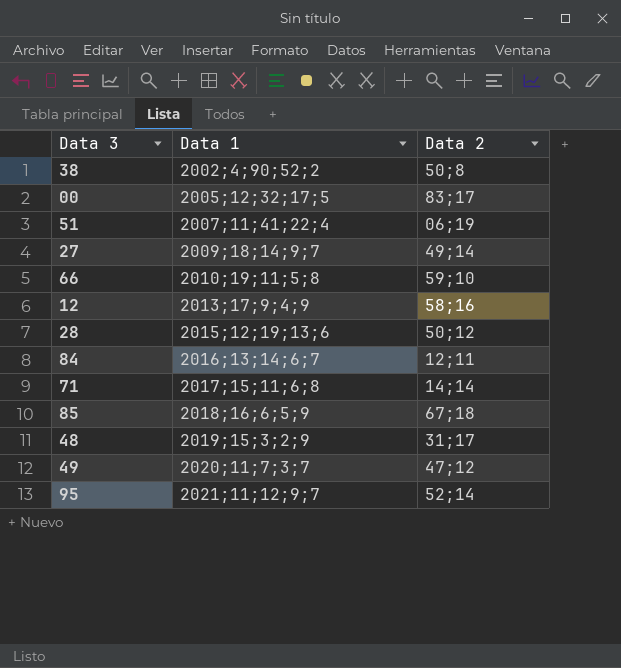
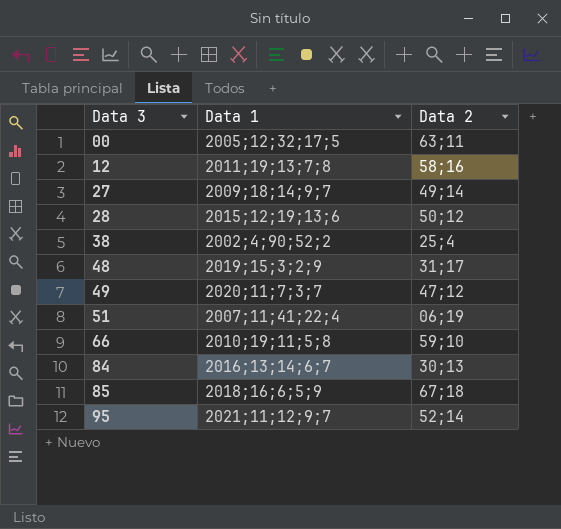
row order: Data 1 ascending -> Data 3 ascending
row 71: 2017;15;11;6;8 | 14;14 -> none
00 | Data 2: 83;17 -> 63;11
12 | Data 1: 2013;17;9;4;9 -> 2011;19;13;7;8
38 | Data 2: 50;8 -> 25;4
84 | Data 2: 12;11 -> 30;13

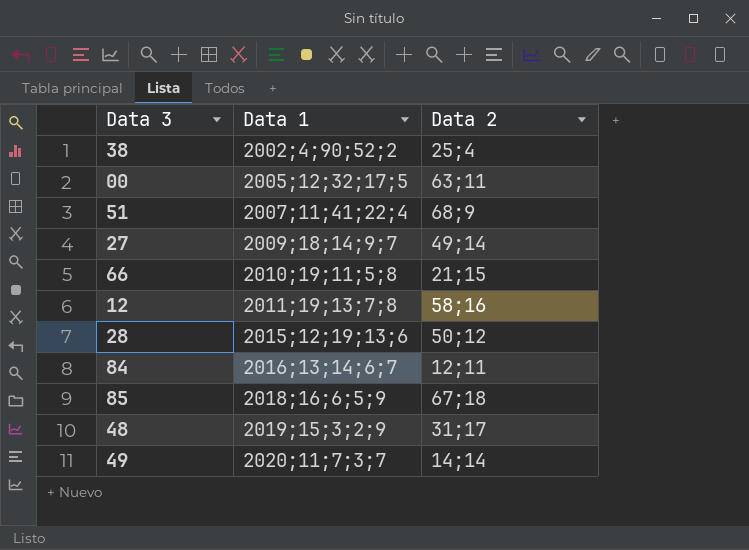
row order: Data 3 ascending -> Data 1 ascending
row 95: 2021;11;12;9;7 | 52;14 -> none
51 | Data 2: 06;19 -> 68;9
66 | Data 2: 59;10 -> 21;15
84 | Data 2: 30;13 -> 12;11
49 | Data 2: 47;12 -> 14;14

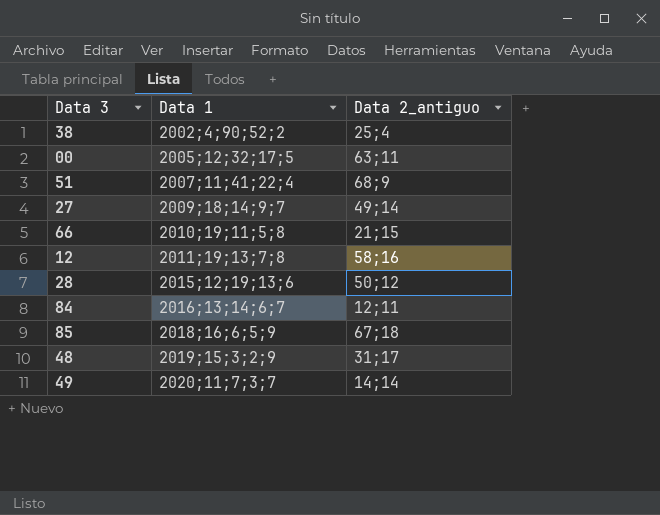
column name: Data 2 -> Data 2_antiguo

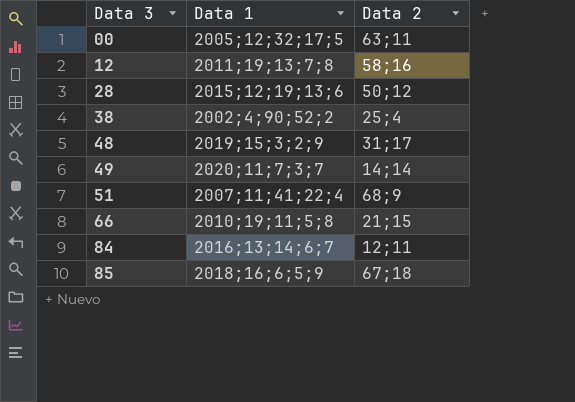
row order: Data 1 ascending -> Data 3 ascending
column name: Data 2_antiguo -> Data 2
row 27: 2009;18;14;9;7 | 49;14 -> none

